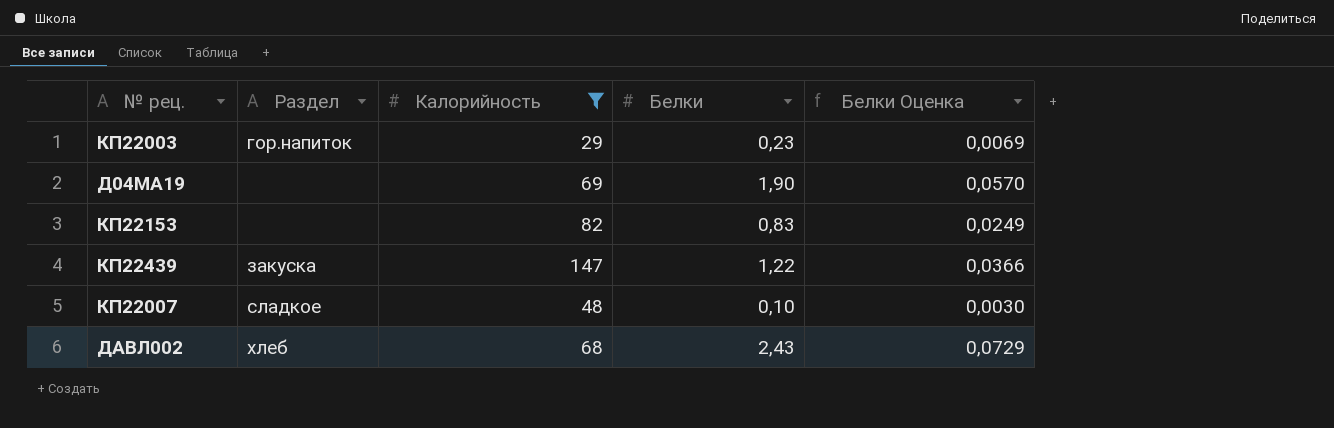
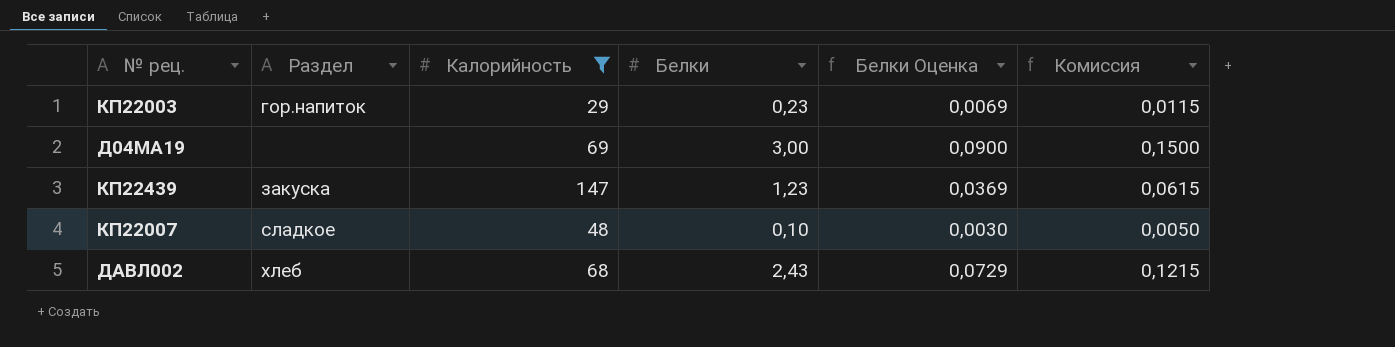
column Комиссия | formula: none -> [Белки] * 0,05
row КП22153: none | 82 | 0,83 | 0,0249 -> none
Д04МА19 | Белки: 1,90 -> 3,00
Д04МА19 | Белки Оценка: 0,0570 -> 0,0900
КП22439 | Белки: 1,22 -> 1,23
КП22439 | Белки Оценка: 0,0366 -> 0,0369

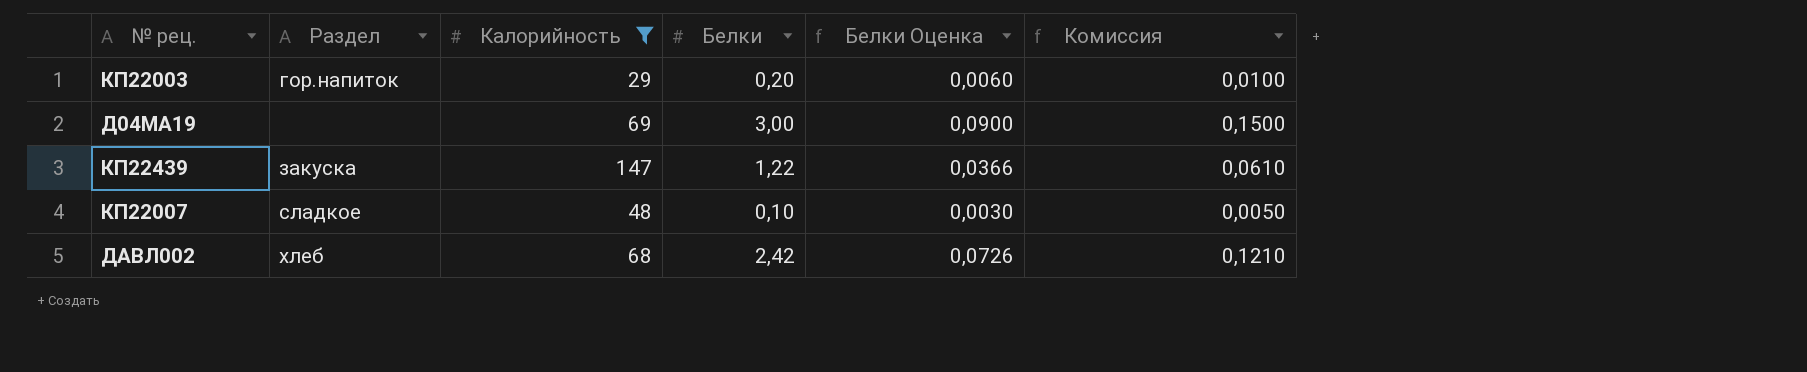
КП22003 | Белки: 0,23 -> 0,20
КП22003 | Белки Оценка: 0,0069 -> 0,0060
КП22003 | Комиссия: 0,0115 -> 0,0100
КП22439 | Белки: 1,23 -> 1,22
КП22439 | Белки Оценка: 0,0369 -> 0,0366
КП22439 | Комиссия: 0,0615 -> 0,0610
ДАВЛ002 | Белки: 2,43 -> 2,42
ДАВЛ002 | Белки Оценка: 0,0729 -> 0,0726
ДАВЛ002 | Комиссия: 0,1215 -> 0,1210

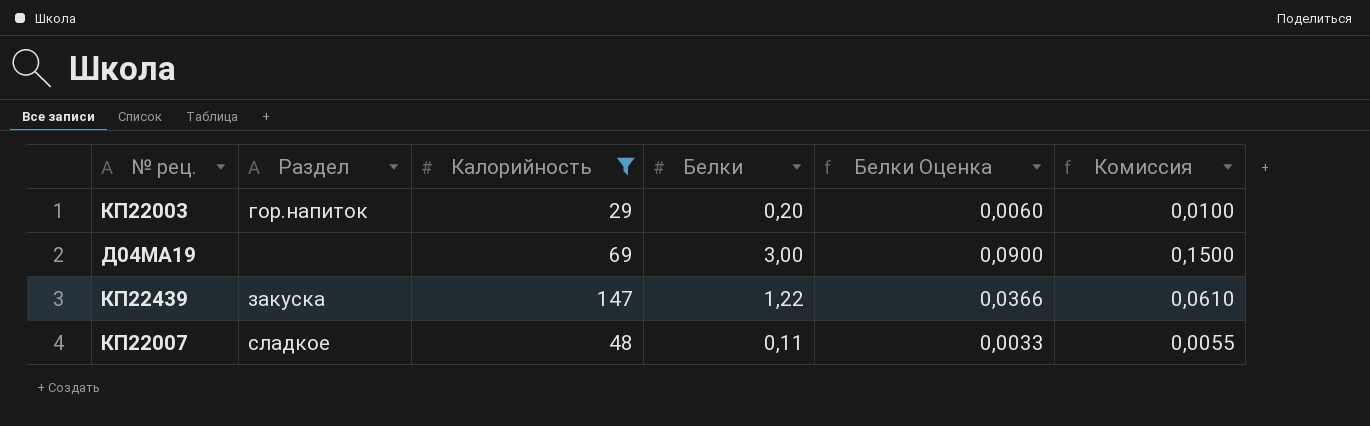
row ДАВЛ002: хлеб | 68 | 2,42 | 0,0726 | 0,1210 -> none
КП22007 | Белки: 0,10 -> 0,11
КП22007 | Белки Оценка: 0,0030 -> 0,0033
КП22007 | Комиссия: 0,0050 -> 0,0055

